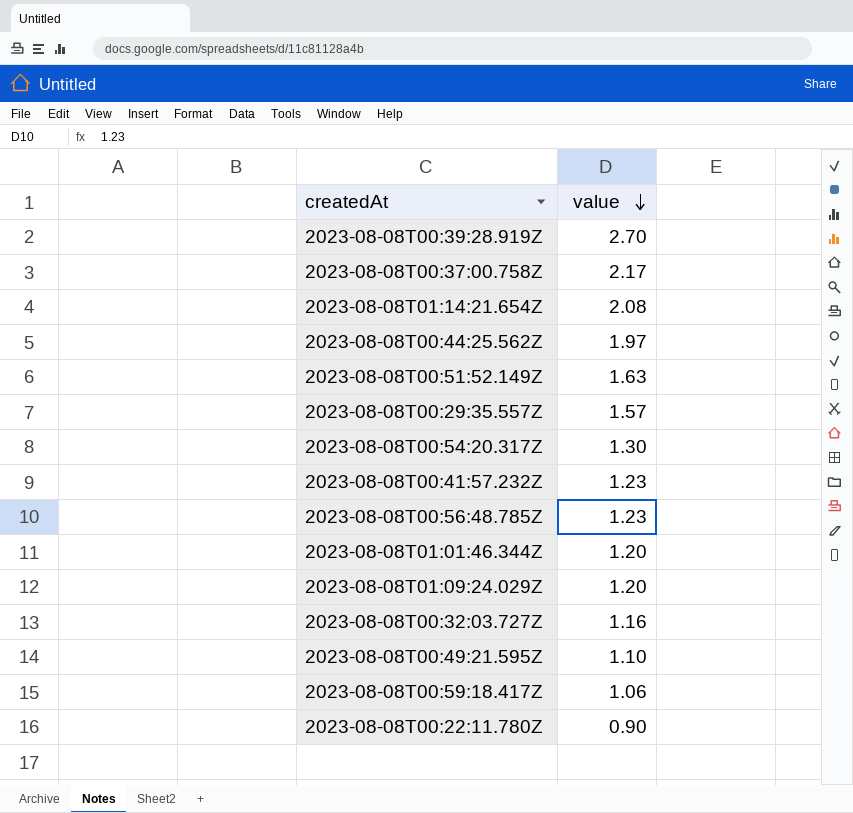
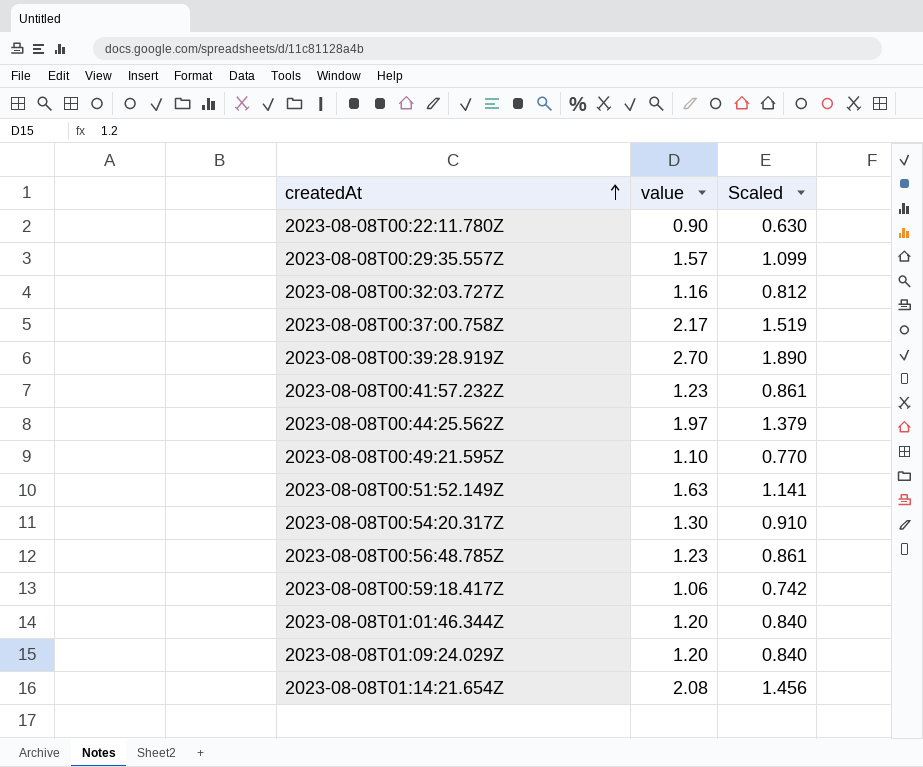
row order: value descending -> createdAt ascending
column Scaled | formula: none -> [value] * 0.7

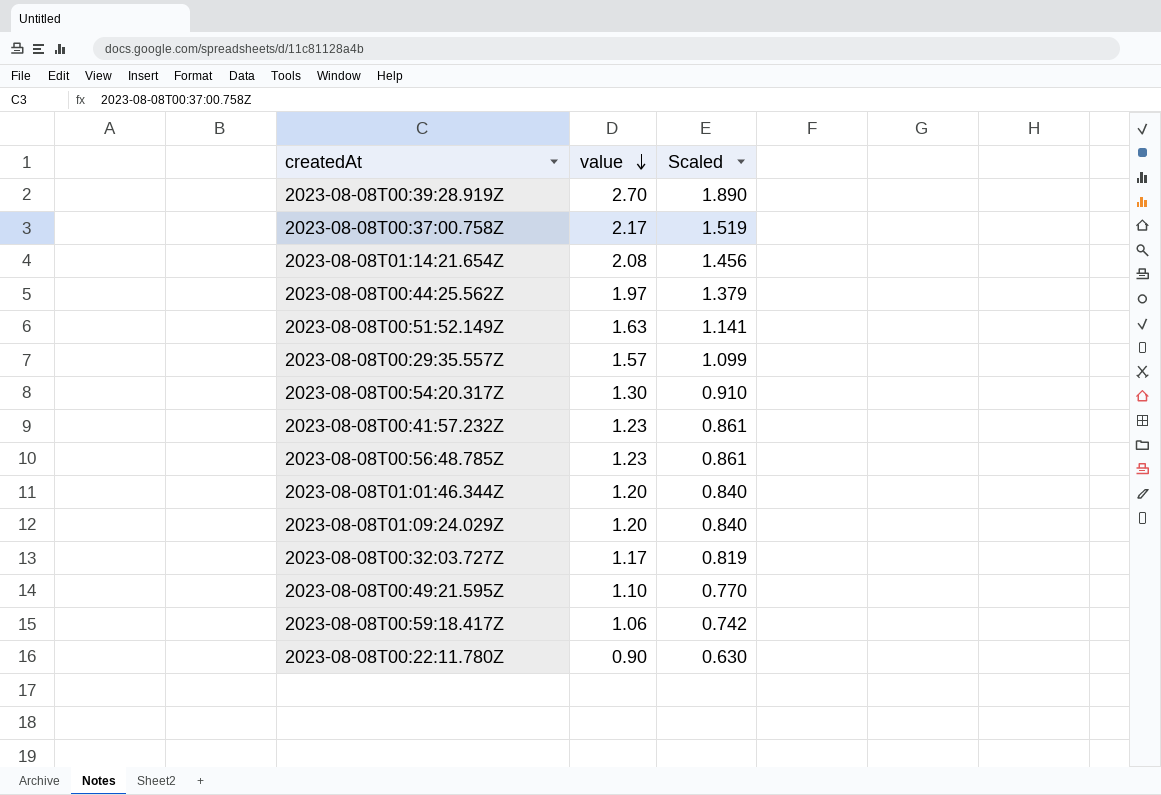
row order: createdAt ascending -> value descending
2023-08-08T00:32:03.727Z | value: 1.16 -> 1.17
2023-08-08T00:32:03.727Z | Scaled: 0.812 -> 0.819

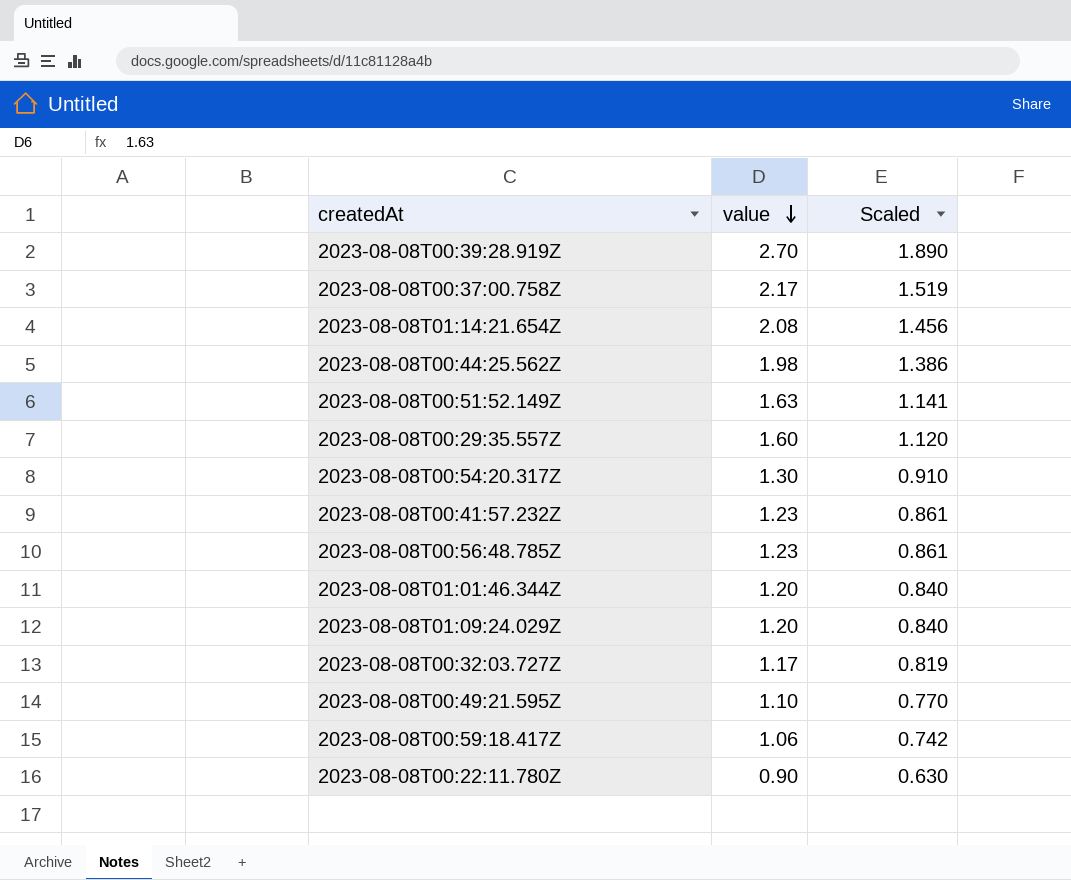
2023-08-08T00:44:25.562Z | value: 1.97 -> 1.98
2023-08-08T00:44:25.562Z | Scaled: 1.379 -> 1.386
2023-08-08T00:29:35.557Z | value: 1.57 -> 1.60
2023-08-08T00:29:35.557Z | Scaled: 1.099 -> 1.120

